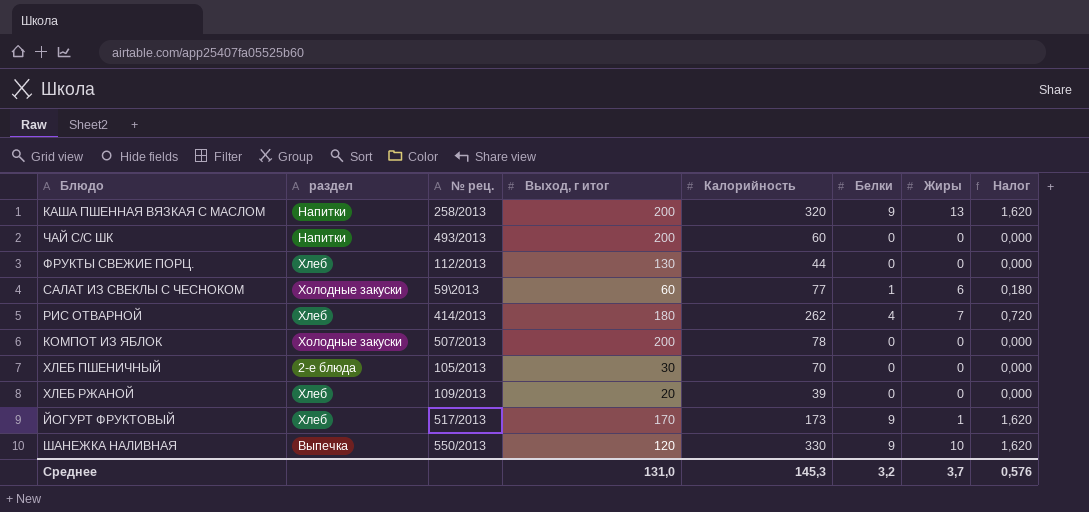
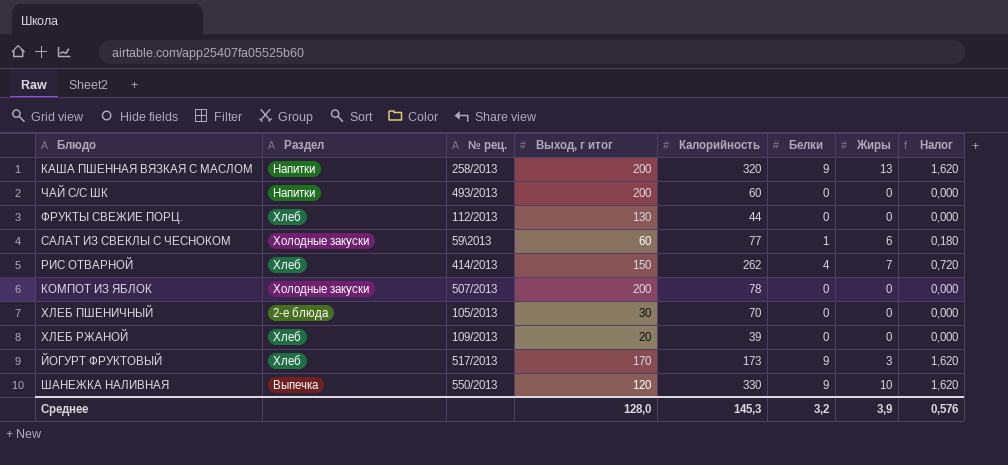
column name: раздел -> Раздел
РИС ОТВАРНОЙ | Выход, г итог: 180 -> 150
ЙОГУРТ ФРУКТОВЫЙ | Жиры: 1 -> 3
Среднее | Выход, г итог: 131,0 -> 128,0
Среднее | Жиры: 3,7 -> 3,9

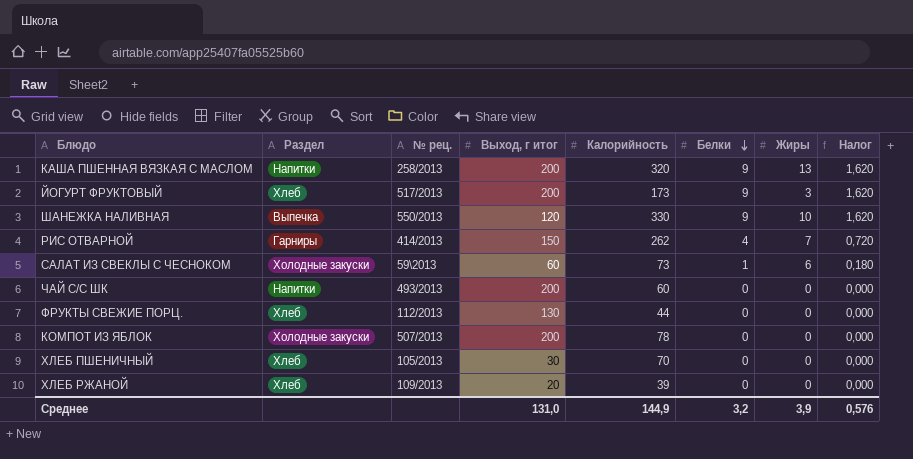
row order: none -> Белки descending
ЙОГУРТ ФРУКТОВЫЙ | Выход, г итог: 170 -> 200
РИС ОТВАРНОЙ | Раздел: Хлеб -> Гарниры
САЛАТ ИЗ СВЕКЛЫ С ЧЕСНОКОМ | Калорийность: 77 -> 73
ХЛЕБ ПШЕНИЧНЫЙ | Раздел: 2-е блюда -> Хлеб
Среднее | Выход, г итог: 128,0 -> 131,0
Среднее | Калорийность: 145,3 -> 144,9

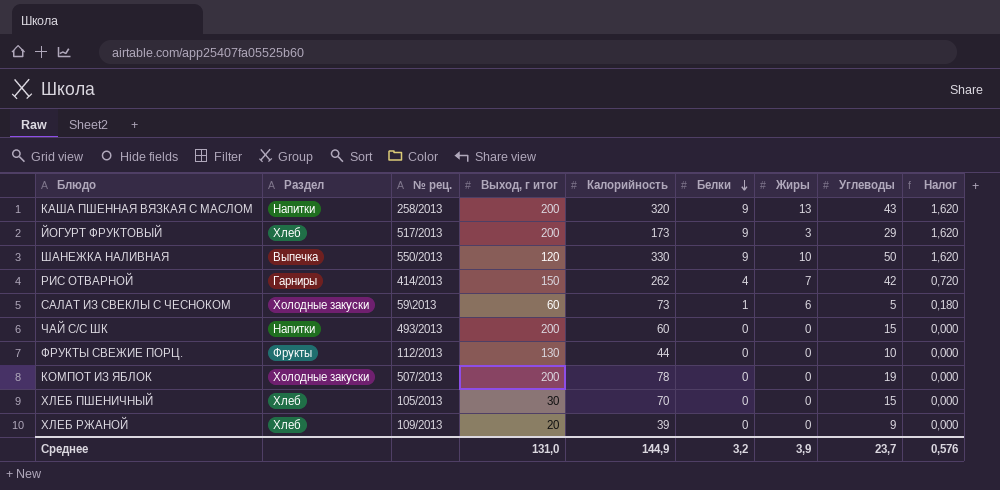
column Углеводы | position: none -> 8
ФРУКТЫ СВЕЖИЕ ПОРЦ. | Раздел: Хлеб -> Фрукты

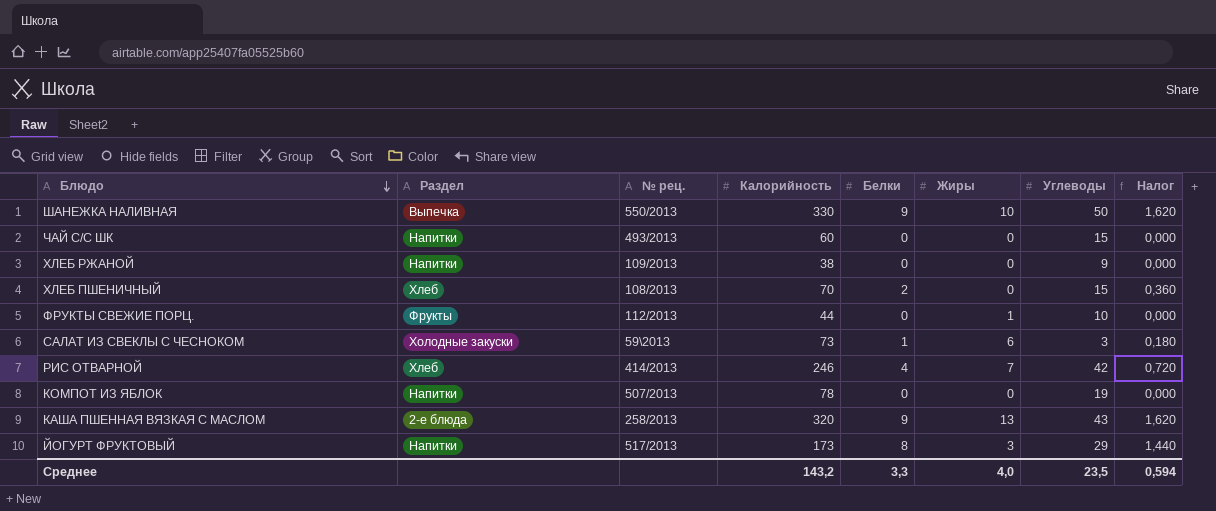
row order: Белки descending -> Блюдо descending
column Выход, г итог | position: 4 -> none
ХЛЕБ РЖАНОЙ | Раздел: Хлеб -> Напитки
ХЛЕБ РЖАНОЙ | Калорийность: 39 -> 38
ХЛЕБ ПШЕНИЧНЫЙ | № рец.: 105/2013 -> 108/2013
ХЛЕБ ПШЕНИЧНЫЙ | Белки: 0 -> 2
ХЛЕБ ПШЕНИЧНЫЙ | Налог: 0,000 -> 0,360
ФРУКТЫ СВЕЖИЕ ПОРЦ. | Жиры: 0 -> 1
САЛАТ ИЗ СВЕКЛЫ С ЧЕСНОКОМ | Углеводы: 5 -> 3
РИС ОТВАРНОЙ | Раздел: Гарниры -> Хлеб
РИС ОТВАРНОЙ | Калорийность: 262 -> 246
КОМПОТ ИЗ ЯБЛОК | Раздел: Холодные закуски -> Напитки
КАША ПШЕННАЯ ВЯЗКАЯ С МАСЛОМ | Раздел: Напитки -> 2-е блюда
ЙОГУРТ ФРУКТОВЫЙ | Раздел: Хлеб -> Напитки
ЙОГУРТ ФРУКТОВЫЙ | Белки: 9 -> 8
ЙОГУРТ ФРУКТОВЫЙ | Налог: 1,620 -> 1,440
Среднее | Калорийность: 144,9 -> 143,2
Среднее | Белки: 3,2 -> 3,3
Среднее | Жиры: 3,9 -> 4,0
Среднее | Углеводы: 23,7 -> 23,5
Среднее | Налог: 0,576 -> 0,594

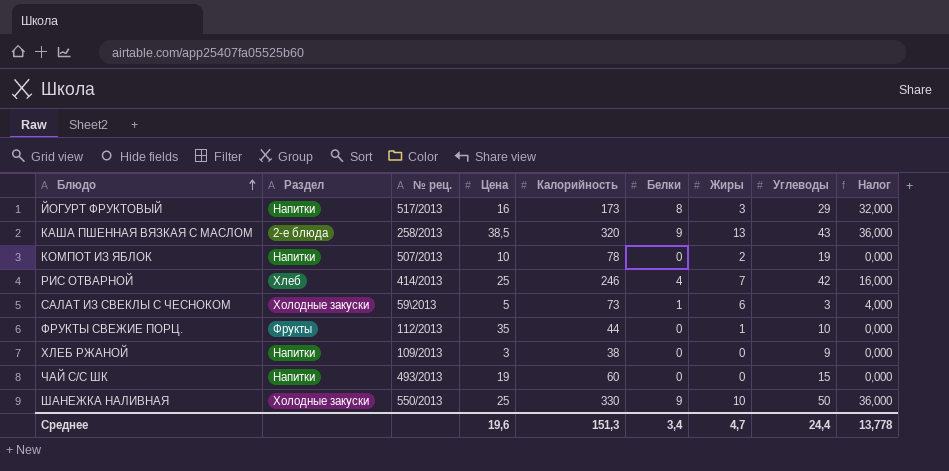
row order: Блюдо descending -> Блюдо ascending
column Цена | position: none -> 4
column Налог | formula: [Белки] * 0,18 -> [Белки] * 4
row ХЛЕБ ПШЕНИЧНЫЙ: Хлеб | 108/2013 | 70 | 2 | 0 | 15 | 0,360 -> none
КОМПОТ ИЗ ЯБЛОК | Жиры: 0 -> 2
ШАНЕЖКА НАЛИВНАЯ | Раздел: Выпечка -> Холодные закуски
Среднее | Калорийность: 143,2 -> 151,3
Среднее | Белки: 3,3 -> 3,4
Среднее | Жиры: 4,0 -> 4,7
Среднее | Углеводы: 23,5 -> 24,4
Среднее | Налог: 0,594 -> 13,778

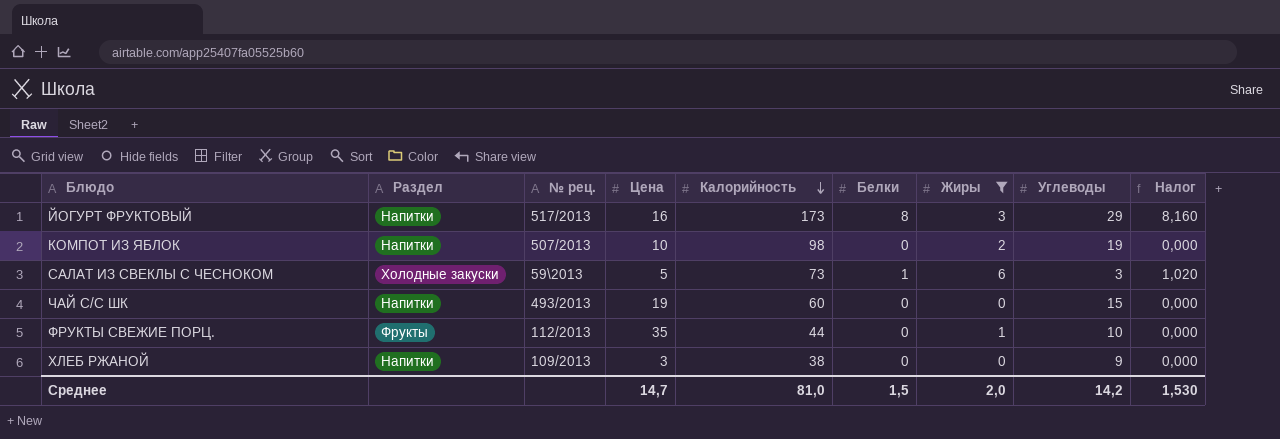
filter: none -> Жиры <= 6
row order: Блюдо ascending -> Калорийность descending
column Налог | formula: [Белки] * 4 -> [Белки] * 1,02
КОМПОТ ИЗ ЯБЛОК | Калорийность: 78 -> 98
Среднее | Цена: 19,6 -> 14,7
Среднее | Калорийность: 151,3 -> 81,0
Среднее | Белки: 3,4 -> 1,5
Среднее | Жиры: 4,7 -> 2,0
Среднее | Углеводы: 24,4 -> 14,2
Среднее | Налог: 13,778 -> 1,530

